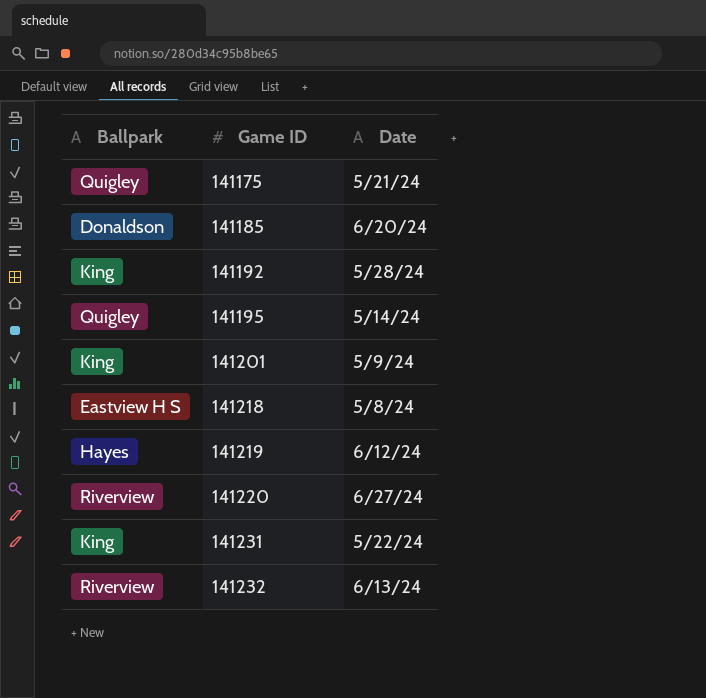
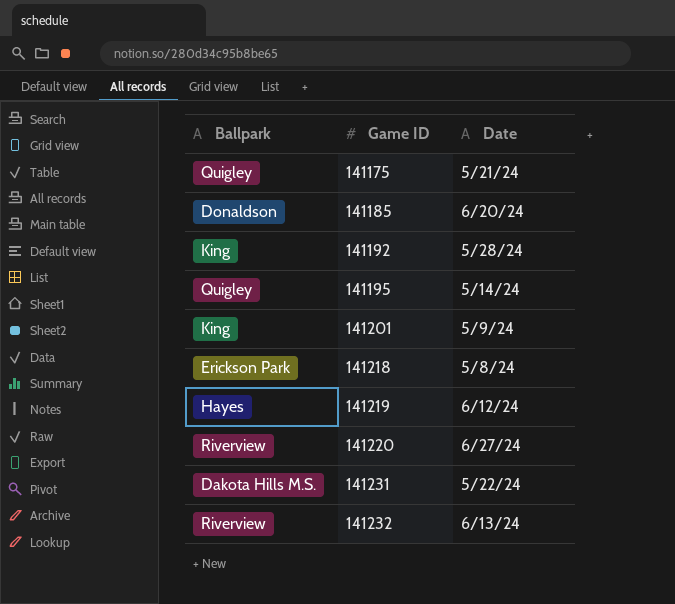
141218 | Ballpark: Eastview H S -> Erickson Park
141231 | Ballpark: King -> Dakota Hills M.S.

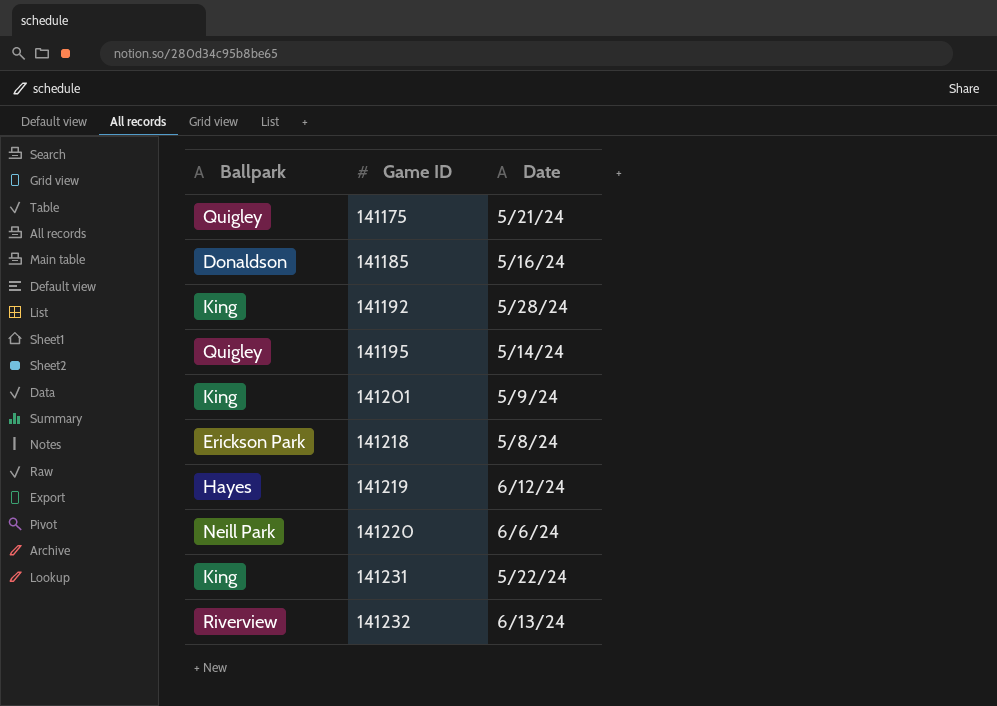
141185 | Date: 6/20/24 -> 5/16/24
141220 | Ballpark: Riverview -> Neill Park
141220 | Date: 6/27/24 -> 6/6/24
141231 | Ballpark: Dakota Hills M.S. -> King

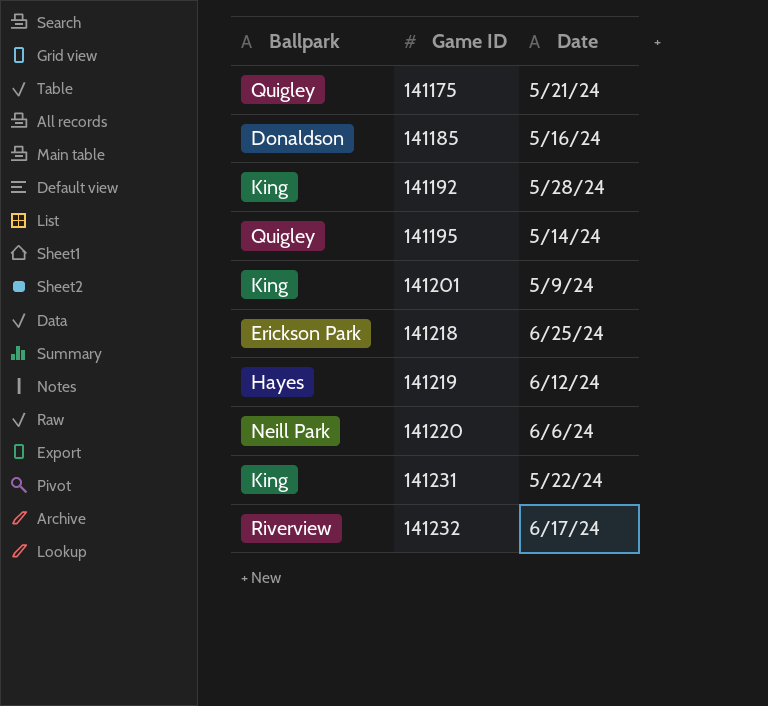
141218 | Date: 5/8/24 -> 6/25/24
141232 | Date: 6/13/24 -> 6/17/24

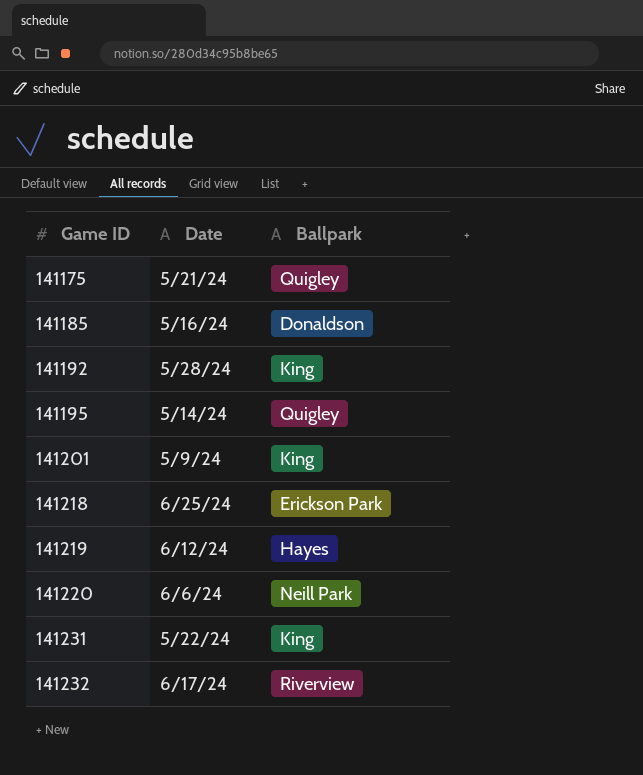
column Ballpark | position: 1 -> 3

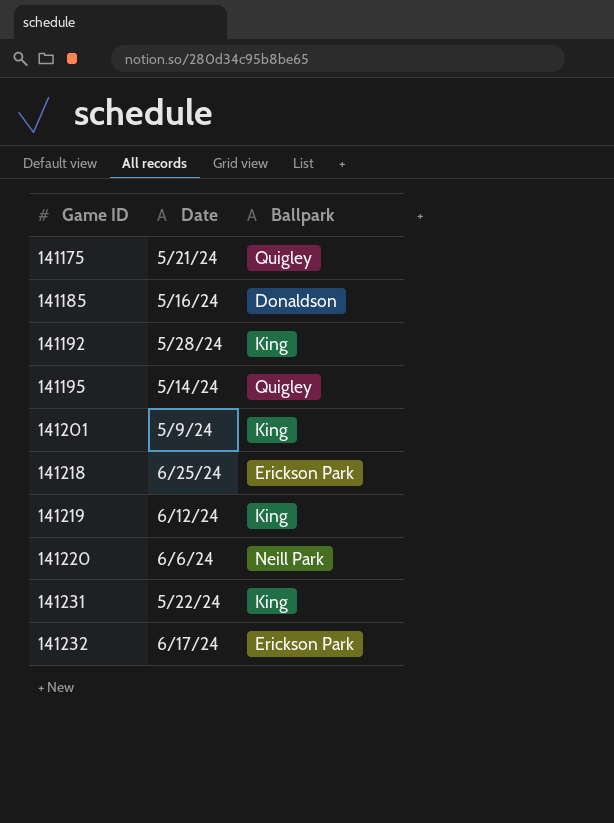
141219 | Ballpark: Hayes -> King
141232 | Ballpark: Riverview -> Erickson Park

